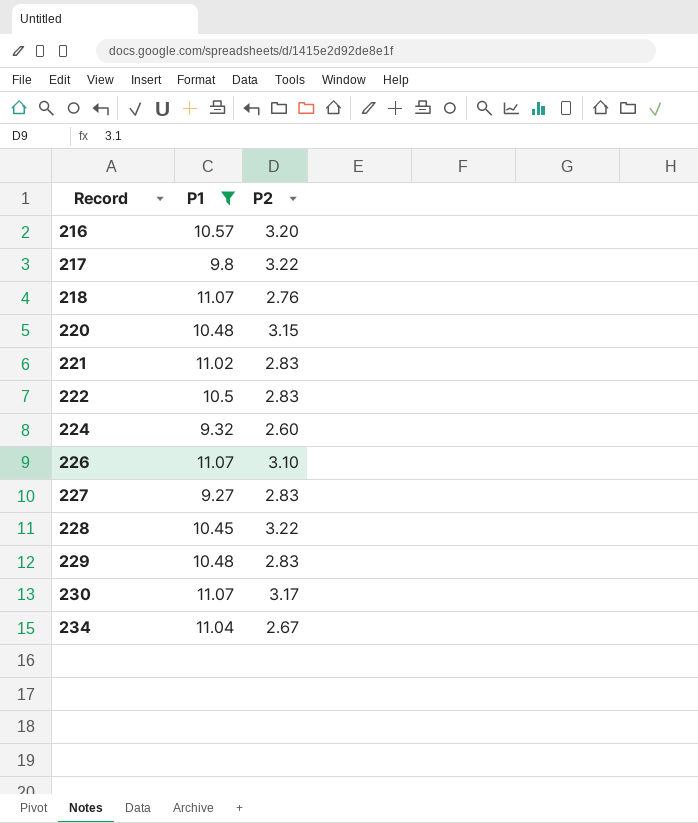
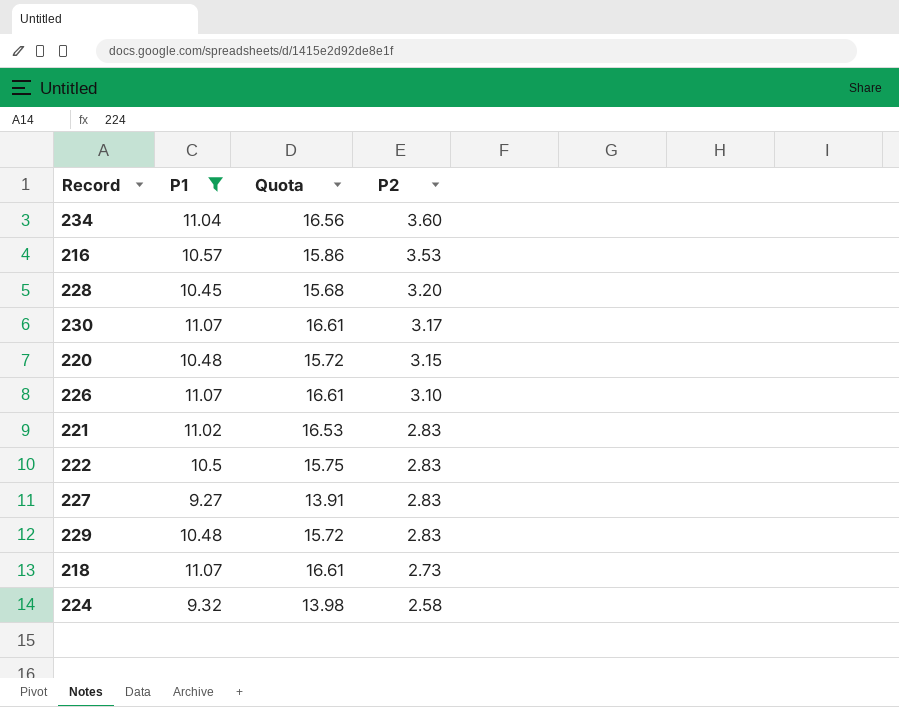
row order: Record ascending -> P2 descending
column Quota | formula: none -> [P1] * 1.5
row 217: 9.8 | 3.22 -> none
234 | P2: 2.67 -> 3.60
216 | P2: 3.20 -> 3.53
228 | P2: 3.22 -> 3.20
218 | P2: 2.76 -> 2.73
224 | P2: 2.60 -> 2.58

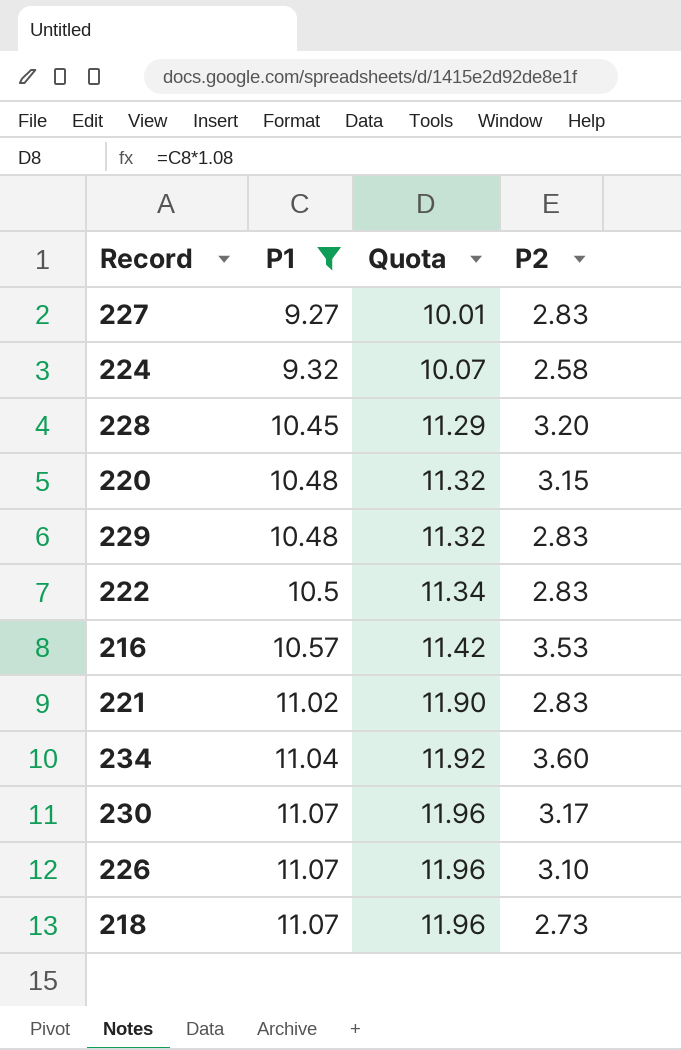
row order: P2 descending -> P1 ascending
column Quota | formula: [P1] * 1.5 -> [P1] * 1.08

